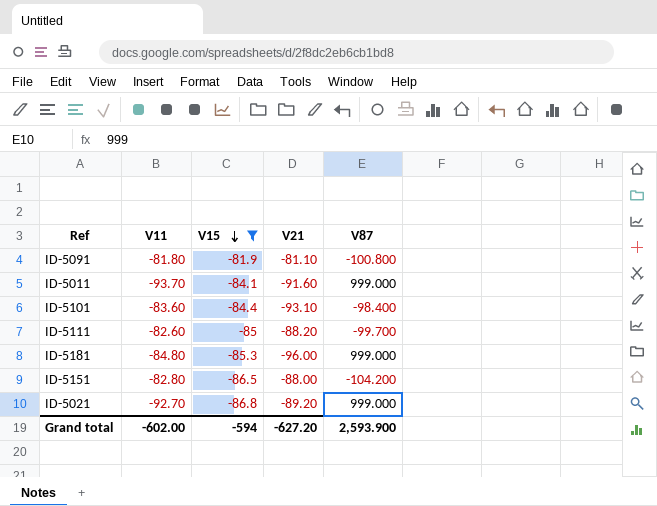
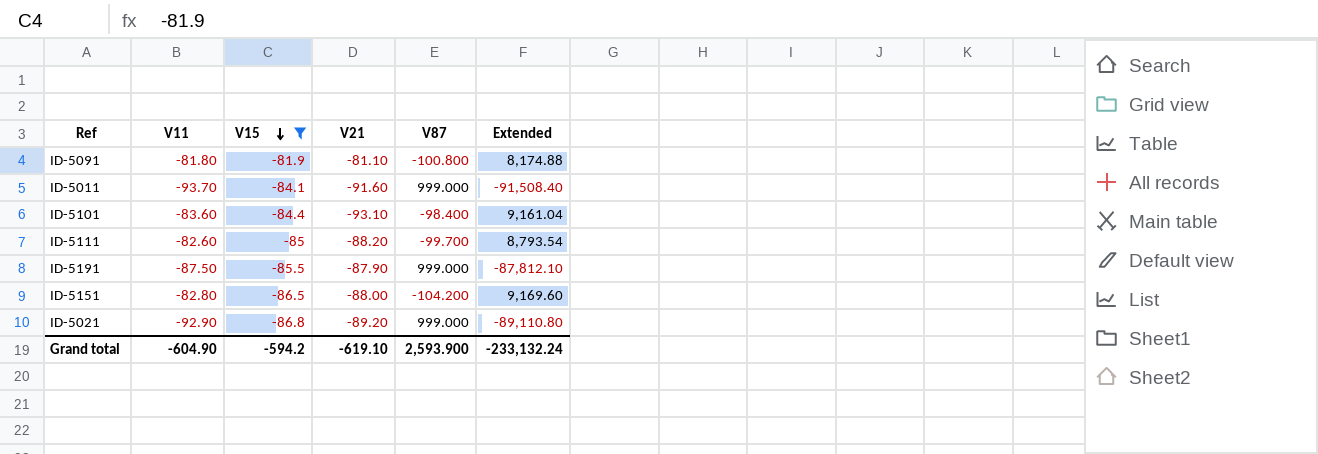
column Extended | formula: none -> [V21] * [V87]
row ID-5181: -84.80 | -85.3 | -96.00 | 999.000 -> none
row ID-5191: none -> -87.50 | -85.5 | -87.90 | 999.000 | -87,812.10
ID-5021 | V11: -92.70 -> -92.90
Grand total | V11: -602.00 -> -604.90
Grand total | V15: -594 -> -594.2
Grand total | V21: -627.20 -> -619.10

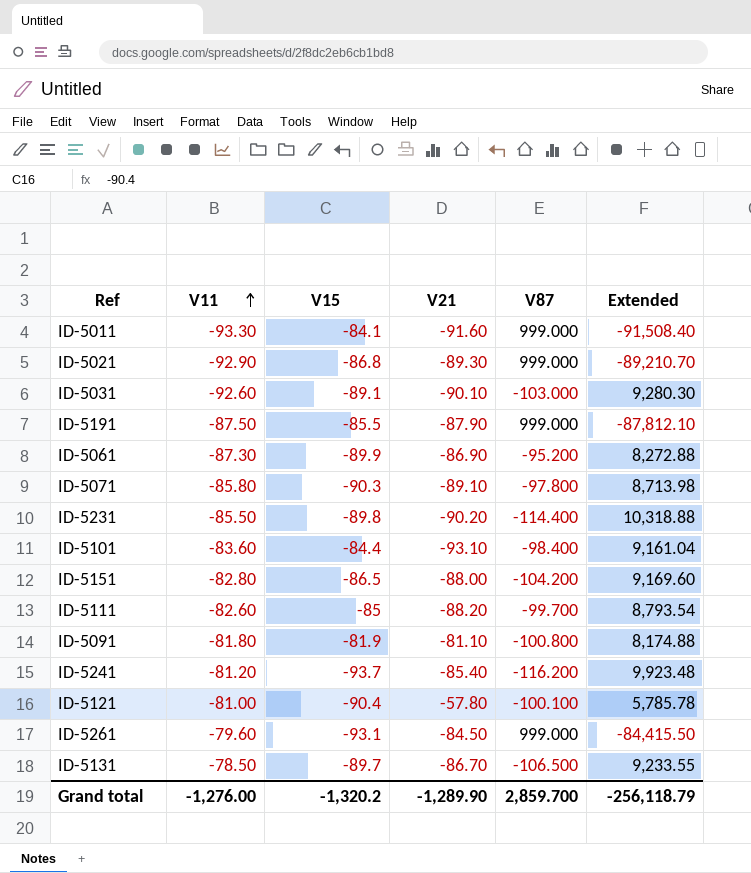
filter: V15 >= -86.8 -> none
row order: V15 descending -> V11 ascending
ID-5011 | V11: -93.70 -> -93.30
ID-5021 | V21: -89.20 -> -89.30
ID-5021 | Extended: -89,110.80 -> -89,210.70
Grand total | V11: -604.90 -> -1,276.00
Grand total | V15: -594.2 -> -1,320.2
Grand total | V21: -619.10 -> -1,289.90
Grand total | V87: 2,593.900 -> 2,859.700
Grand total | Extended: -233,132.24 -> -256,118.79

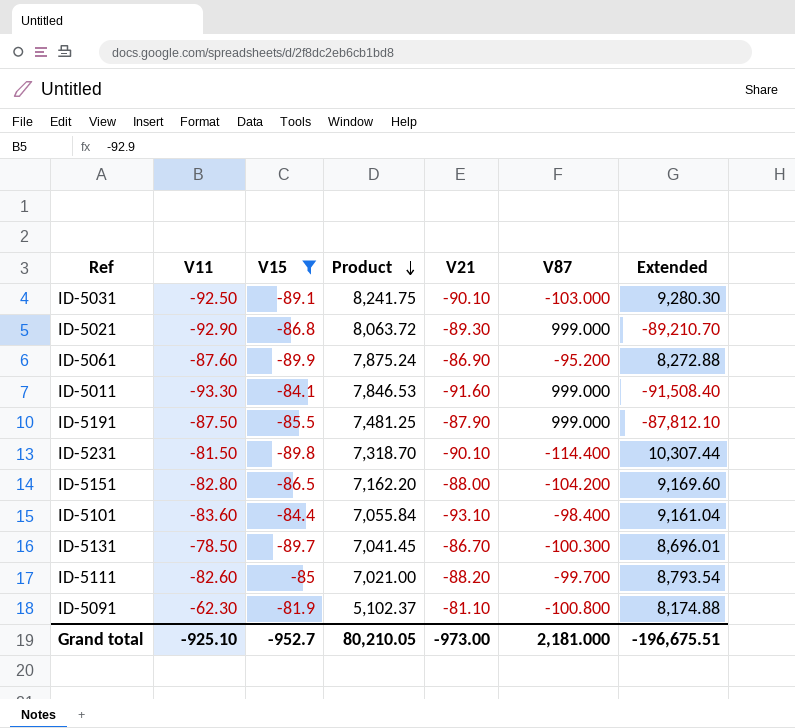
filter: none -> V15 >= -89.9
row order: V11 ascending -> Product descending
column Product | formula: none -> [V11] * [V15]
ID-5031 | V11: -92.60 -> -92.50
ID-5061 | V11: -87.30 -> -87.60
ID-5231 | V11: -85.50 -> -81.50
ID-5231 | V21: -90.20 -> -90.10
ID-5231 | Extended: 10,318.88 -> 10,307.44
ID-5131 | V87: -106.500 -> -100.300
ID-5131 | Extended: 9,233.55 -> 8,696.01
ID-5091 | V11: -81.80 -> -62.30
Grand total | V11: -1,276.00 -> -925.10
Grand total | V15: -1,320.2 -> -952.7
Grand total | V21: -1,289.90 -> -973.00
Grand total | V87: 2,859.700 -> 2,181.000
Grand total | Extended: -256,118.79 -> -196,675.51

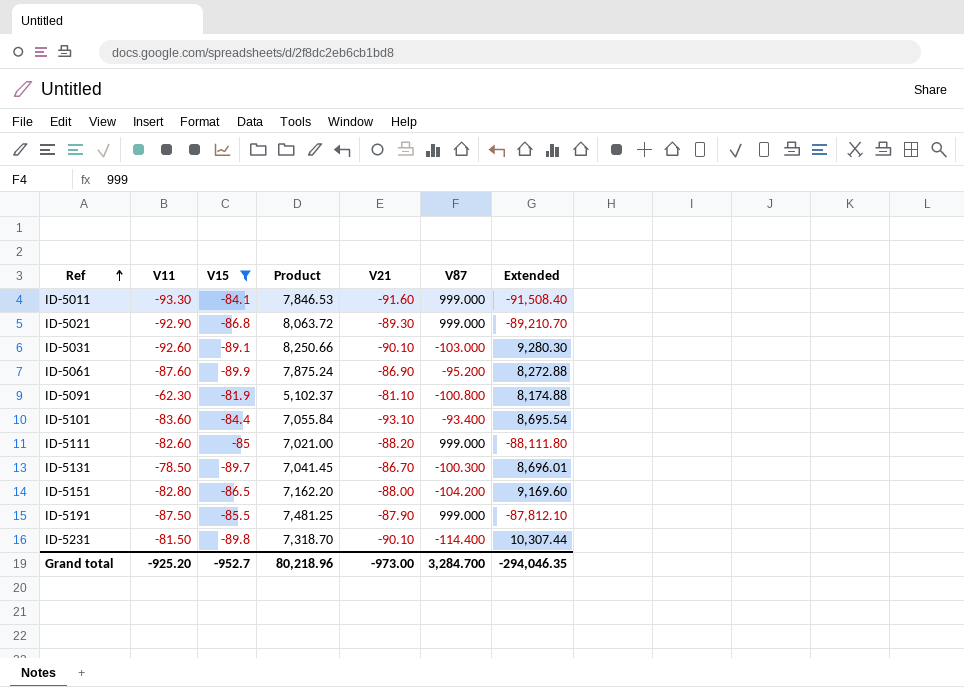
row order: Product descending -> Ref ascending
ID-5031 | V11: -92.50 -> -92.60
ID-5031 | Product: 8,241.75 -> 8,250.66
ID-5101 | V87: -98.400 -> -93.400
ID-5101 | Extended: 9,161.04 -> 8,695.54
ID-5111 | V87: -99.700 -> 999.000
ID-5111 | Extended: 8,793.54 -> -88,111.80
Grand total | V11: -925.10 -> -925.20
Grand total | Product: 80,210.05 -> 80,218.96
Grand total | V87: 2,181.000 -> 3,284.700
Grand total | Extended: -196,675.51 -> -294,046.35

